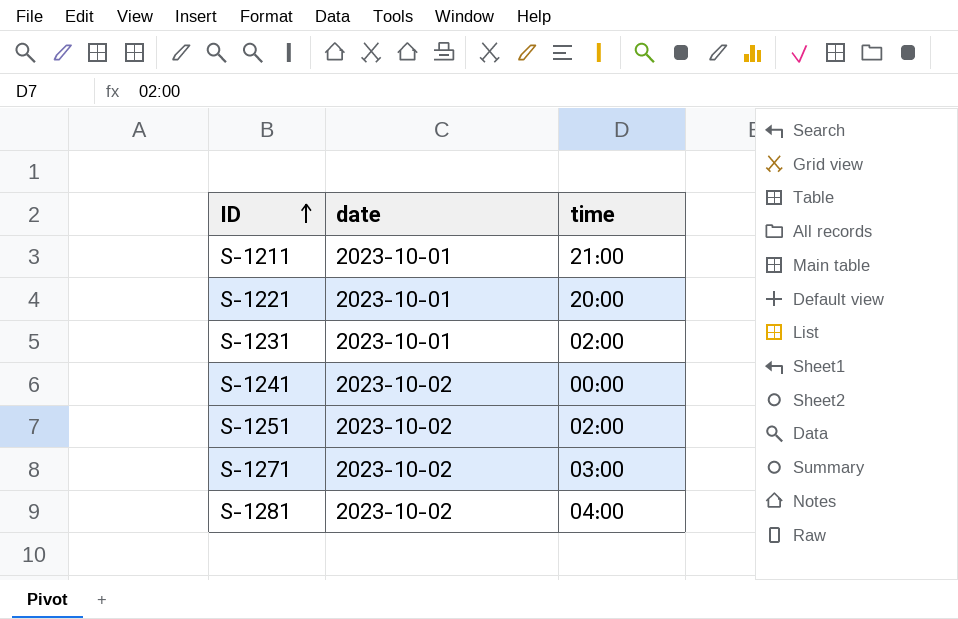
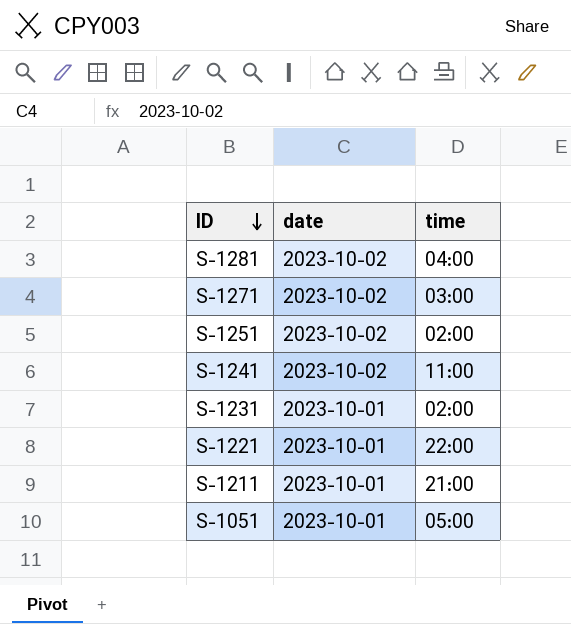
row order: ID ascending -> ID descending
S-1241 | time: 00:00 -> 11:00
S-1221 | time: 20:00 -> 22:00
row S-1051: none -> 2023-10-01 | 05:00

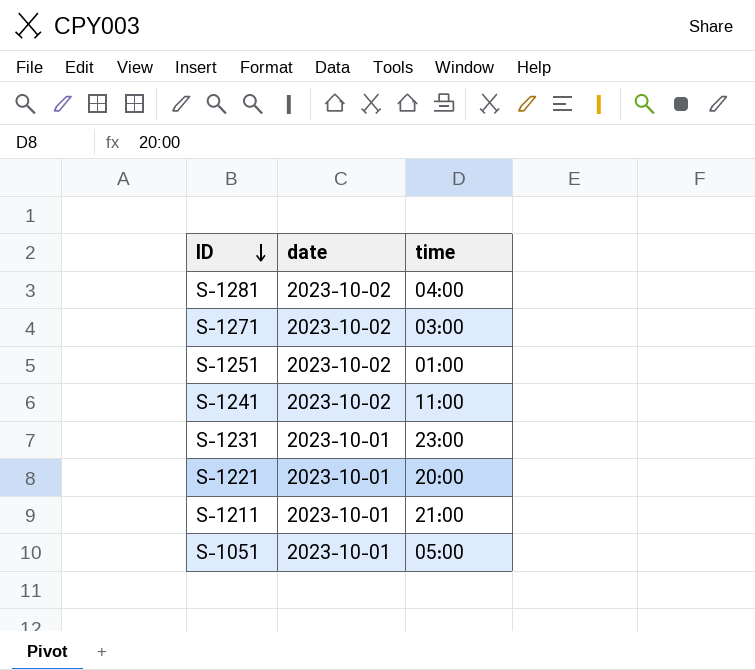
S-1251 | time: 02:00 -> 01:00
S-1231 | time: 02:00 -> 23:00
S-1221 | time: 22:00 -> 20:00

